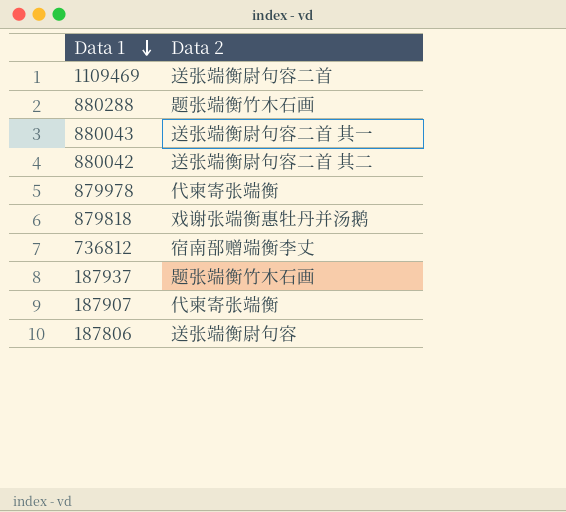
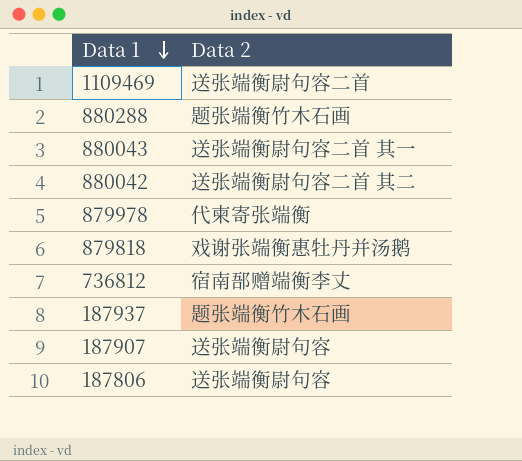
187907 | Data 2: 代柬寄张端衡 -> 送张端衡尉句容

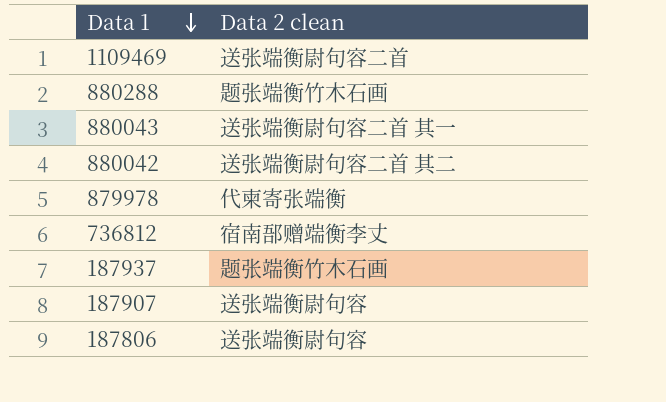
column name: Data 2 -> Data 2 clean
row 879818: 戏谢张端衡惠牡丹并汤鹅 -> none

